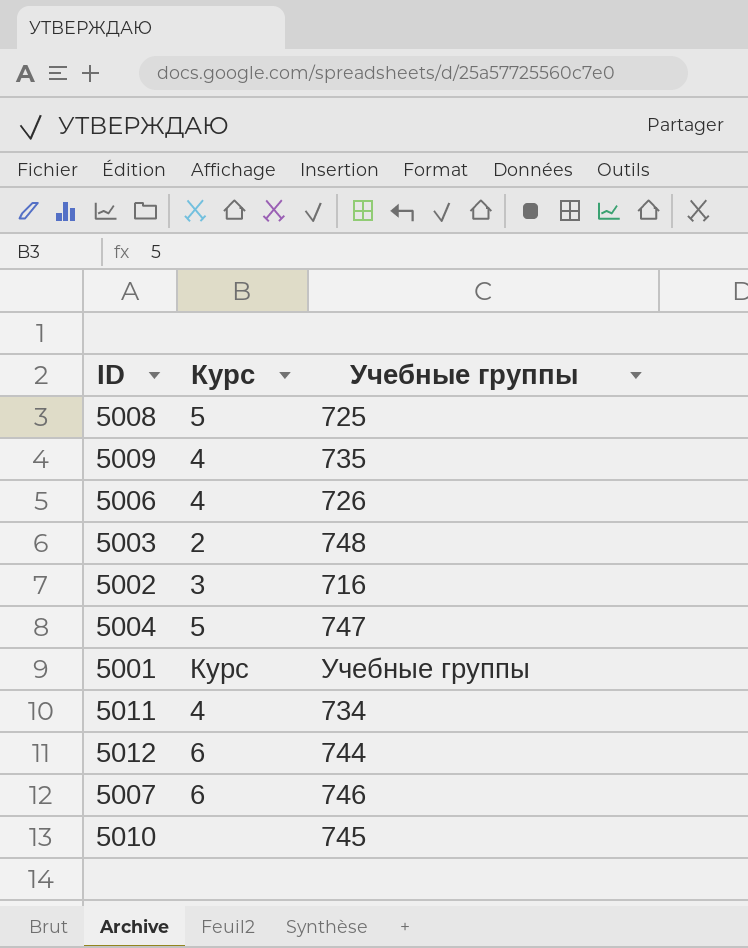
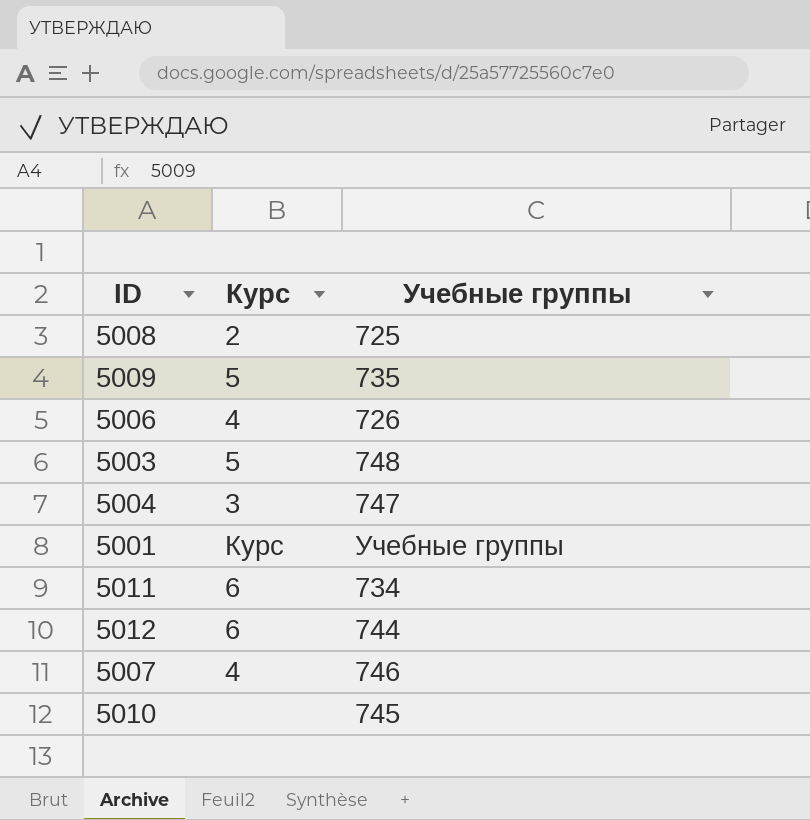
row 5002: 3 | 716 -> none
5008 | Курс: 5 -> 2
5009 | Курс: 4 -> 5
5003 | Курс: 2 -> 5
5004 | Курс: 5 -> 3
5011 | Курс: 4 -> 6
5007 | Курс: 6 -> 4

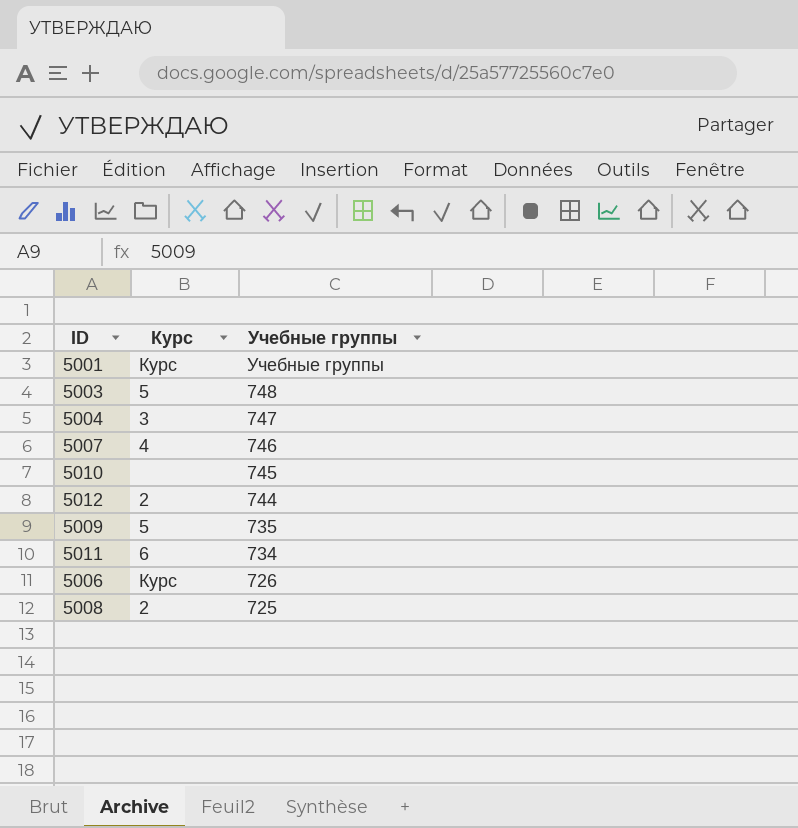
row order: none -> Учебные группы descending
5012 | Курс: 6 -> 2
5006 | Курс: 4 -> Курс

